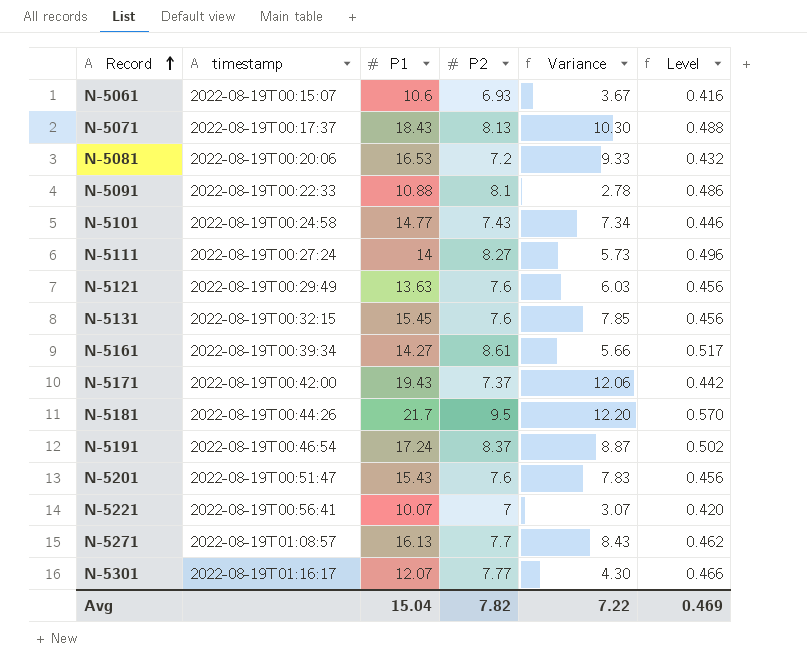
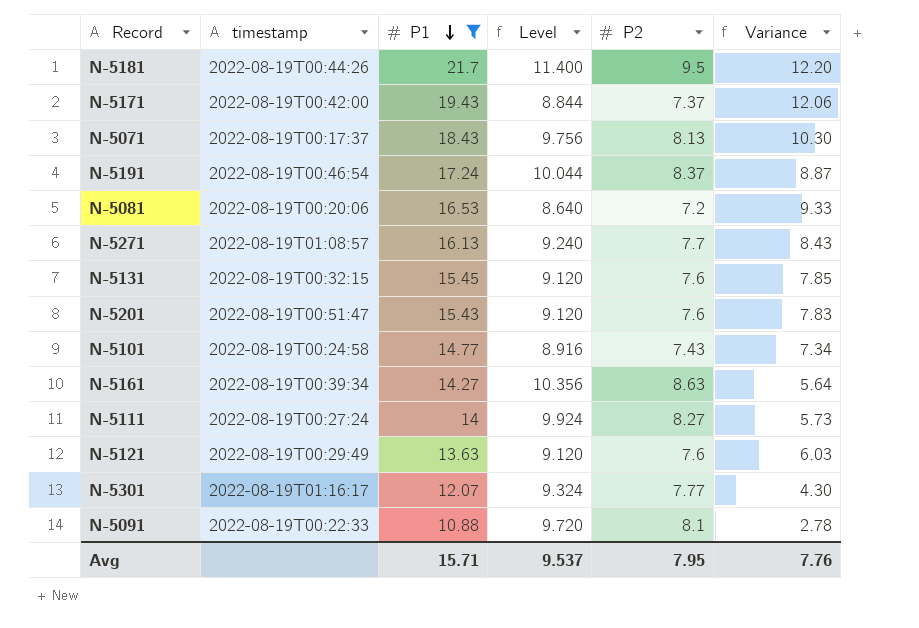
filter: none -> P1 >= 10.88
row order: Record ascending -> P1 descending
column Level | formula: [P2] * 0.06 -> [P2] * 1.2
column Level | position: 6 -> 4
N-5161 | P2: 8.61 -> 8.63
N-5161 | Variance: 5.66 -> 5.64
Avg | P1: 15.04 -> 15.71
Avg | Level: 0.469 -> 9.537
Avg | P2: 7.82 -> 7.95
Avg | Variance: 7.22 -> 7.76

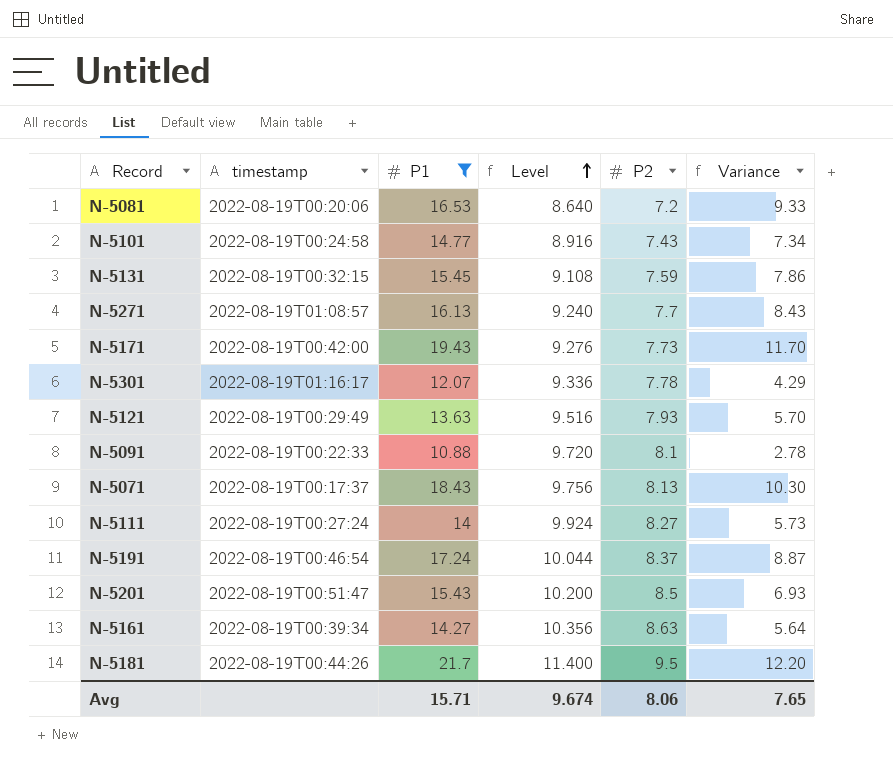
row order: P1 descending -> Level ascending
N-5131 | Level: 9.120 -> 9.108
N-5131 | P2: 7.6 -> 7.59
N-5131 | Variance: 7.85 -> 7.86
N-5171 | Level: 8.844 -> 9.276
N-5171 | P2: 7.37 -> 7.73
N-5171 | Variance: 12.06 -> 11.70
N-5301 | Level: 9.324 -> 9.336
N-5301 | P2: 7.77 -> 7.78
N-5301 | Variance: 4.30 -> 4.29
N-5121 | Level: 9.120 -> 9.516
N-5121 | P2: 7.6 -> 7.93
N-5121 | Variance: 6.03 -> 5.70
N-5201 | Level: 9.120 -> 10.200
N-5201 | P2: 7.6 -> 8.5
N-5201 | Variance: 7.83 -> 6.93
Avg | Level: 9.537 -> 9.674
Avg | P2: 7.95 -> 8.06
Avg | Variance: 7.76 -> 7.65

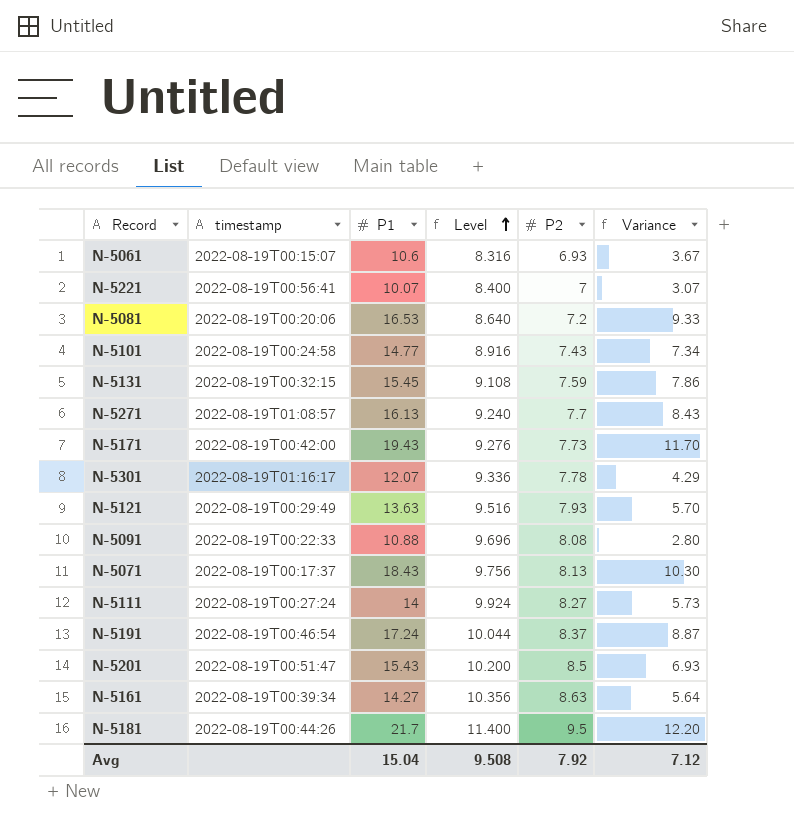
filter: P1 >= 10.88 -> none
N-5091 | Level: 9.720 -> 9.696
N-5091 | P2: 8.1 -> 8.08
N-5091 | Variance: 2.78 -> 2.80
Avg | P1: 15.71 -> 15.04
Avg | Level: 9.674 -> 9.508
Avg | P2: 8.06 -> 7.92
Avg | Variance: 7.65 -> 7.12

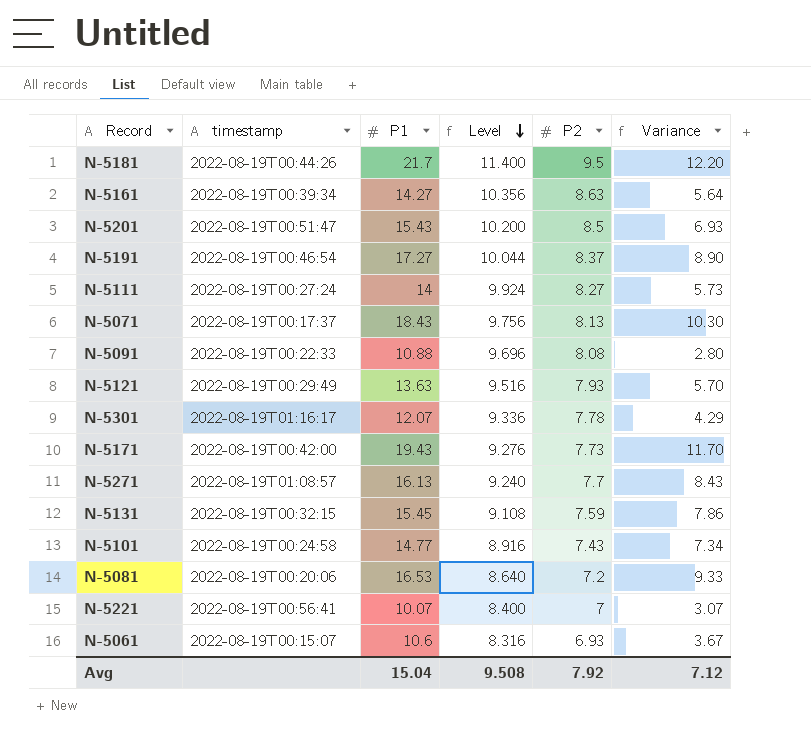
row order: Level ascending -> Level descending
N-5191 | P1: 17.24 -> 17.27
N-5191 | Variance: 8.87 -> 8.90

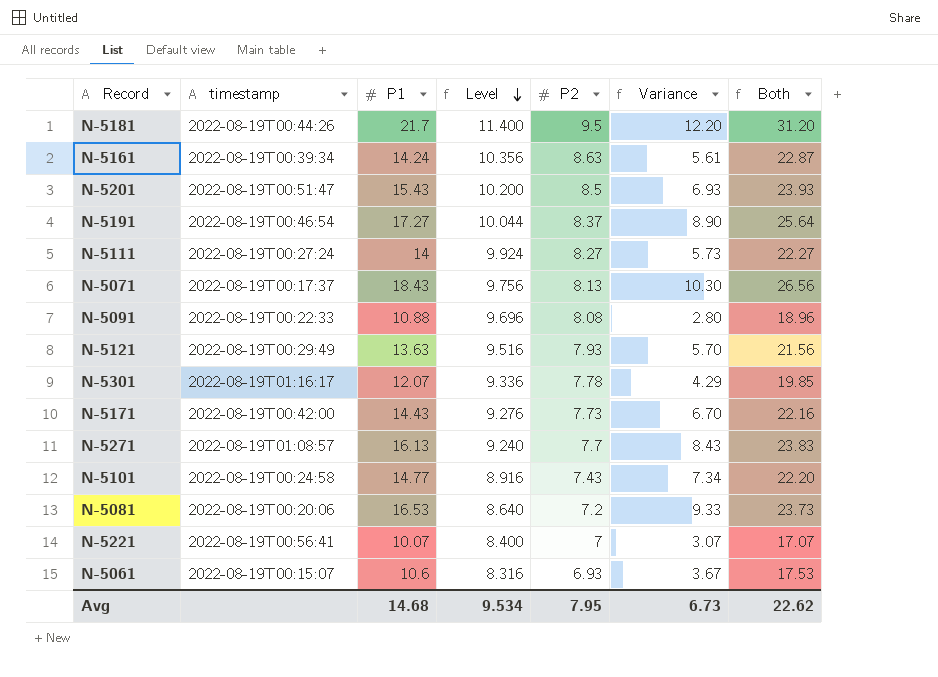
column Both | formula: none -> [P1] + [P2]
row N-5131: 2022-08-19T00:32:15 | 15.45 | 9.108 | 7.59 | 7.86 -> none
N-5161 | P1: 14.27 -> 14.24
N-5161 | Variance: 5.64 -> 5.61
N-5171 | P1: 19.43 -> 14.43
N-5171 | Variance: 11.70 -> 6.70
Avg | P1: 15.04 -> 14.68
Avg | Level: 9.508 -> 9.534
Avg | P2: 7.92 -> 7.95
Avg | Variance: 7.12 -> 6.73

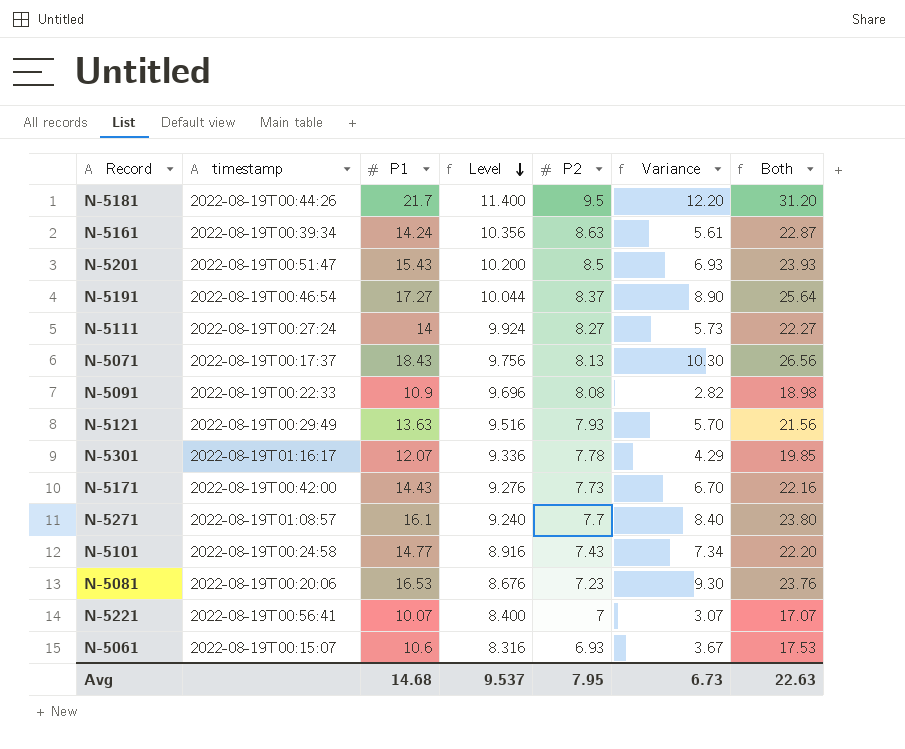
N-5091 | P1: 10.88 -> 10.9
N-5091 | Variance: 2.80 -> 2.82
N-5091 | Both: 18.96 -> 18.98
N-5271 | P1: 16.13 -> 16.1
N-5271 | Variance: 8.43 -> 8.40
N-5271 | Both: 23.83 -> 23.80
N-5081 | Level: 8.640 -> 8.676
N-5081 | P2: 7.2 -> 7.23
N-5081 | Variance: 9.33 -> 9.30
N-5081 | Both: 23.73 -> 23.76
Avg | Level: 9.534 -> 9.537
Avg | Both: 22.62 -> 22.63

